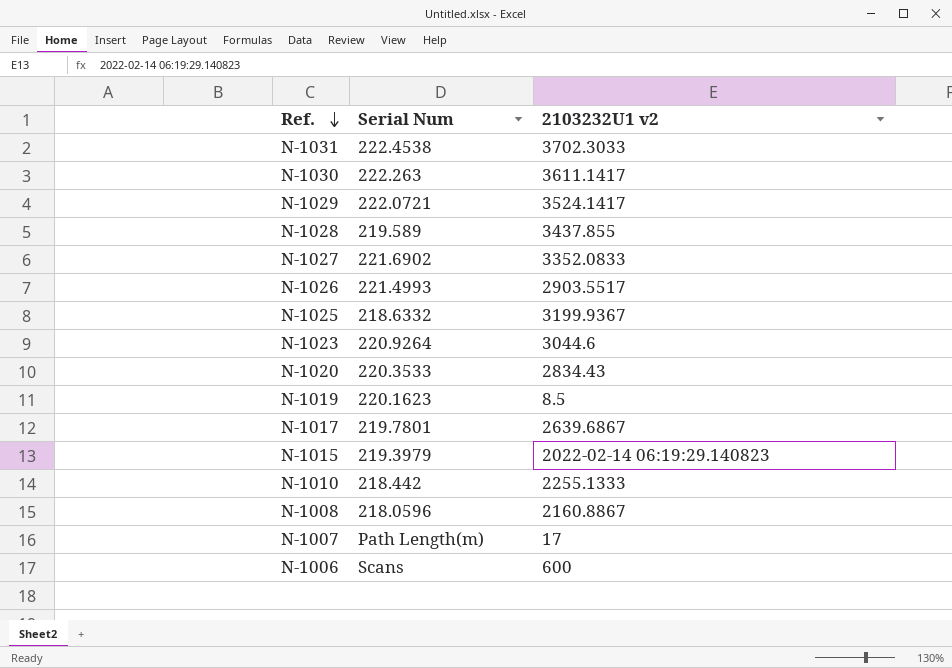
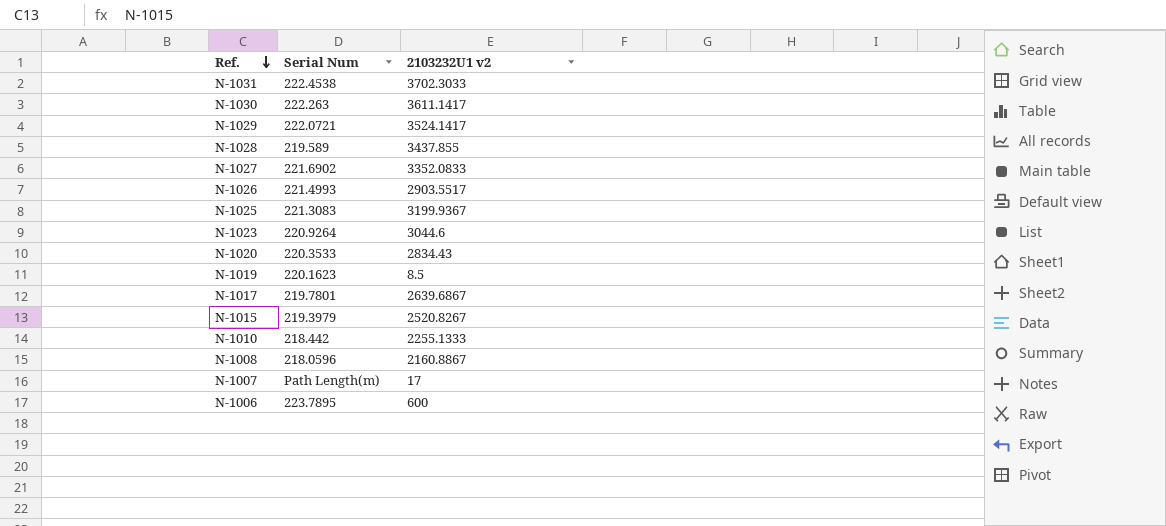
N-1025 | Serial Num: 218.6332 -> 221.3083
N-1015 | 2103232U1 v2: 2022-02-14 06:19:29.140823 -> 2520.8267
N-1006 | Serial Num: Scans -> 223.7895

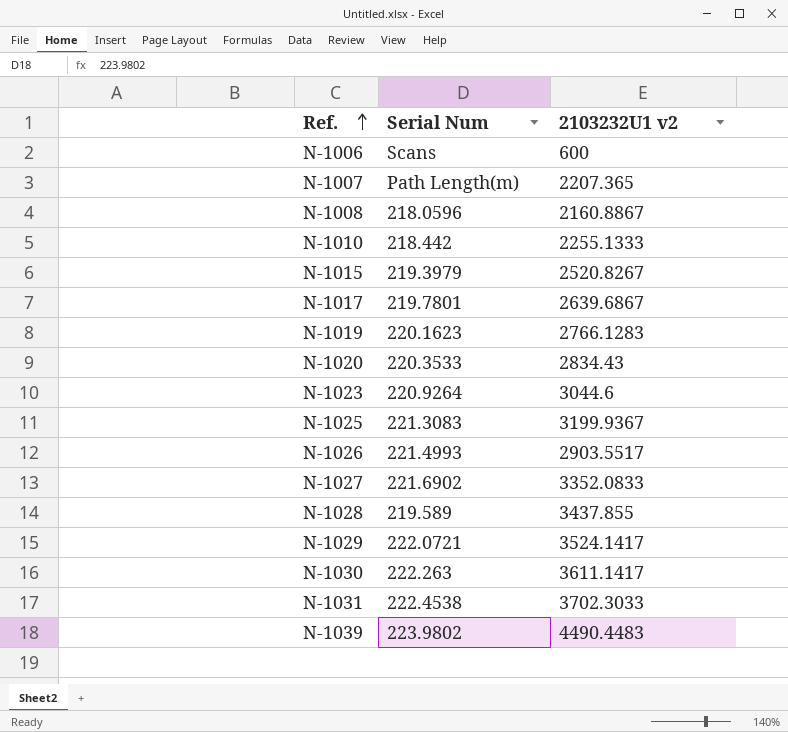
row order: Ref. descending -> Ref. ascending
N-1006 | Serial Num: 223.7895 -> Scans
N-1007 | 2103232U1 v2: 17 -> 2207.365
N-1019 | 2103232U1 v2: 8.5 -> 2766.1283
row N-1039: none -> 223.9802 | 4490.4483

